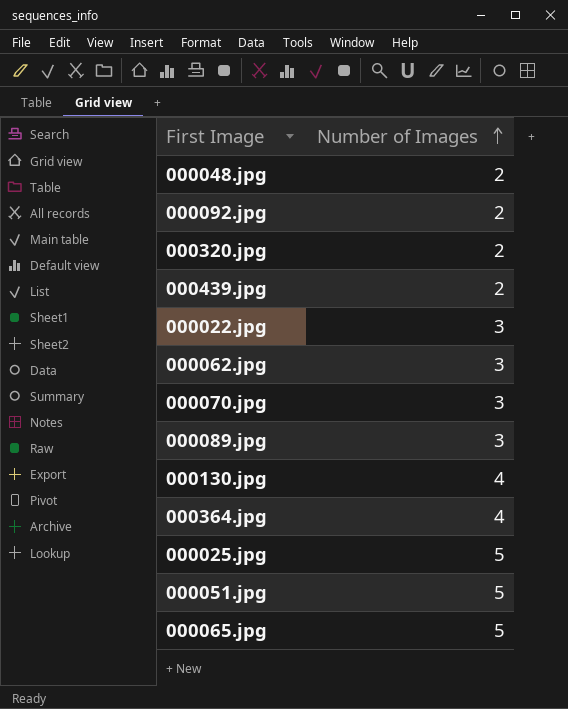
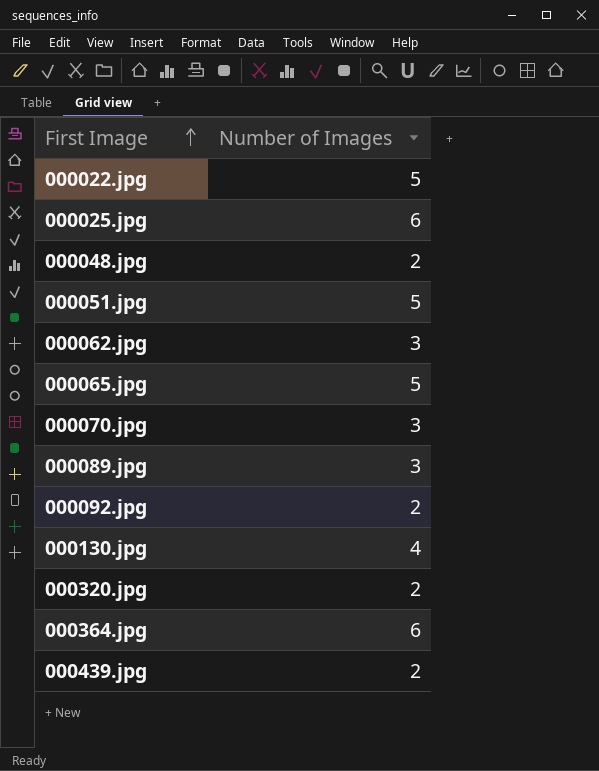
row order: Number of Images ascending -> First Image ascending
000022.jpg | Number of Images: 3 -> 5
000025.jpg | Number of Images: 5 -> 6
000364.jpg | Number of Images: 4 -> 6

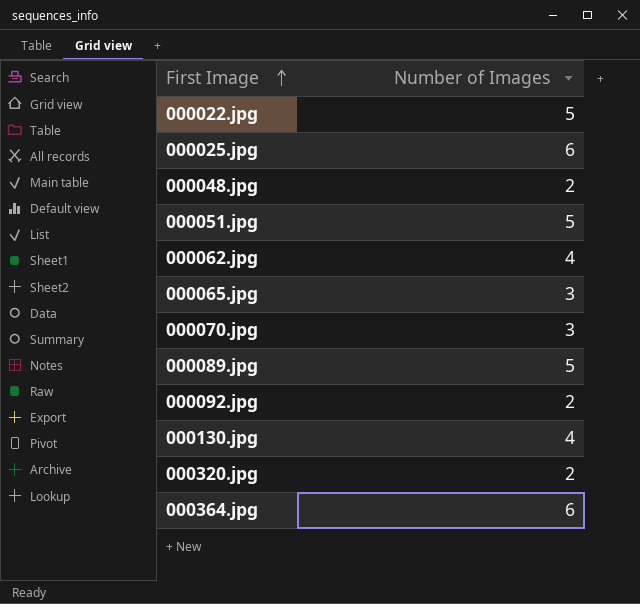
row 000439.jpg: 2 -> none
000062.jpg | Number of Images: 3 -> 4
000065.jpg | Number of Images: 5 -> 3
000089.jpg | Number of Images: 3 -> 5

